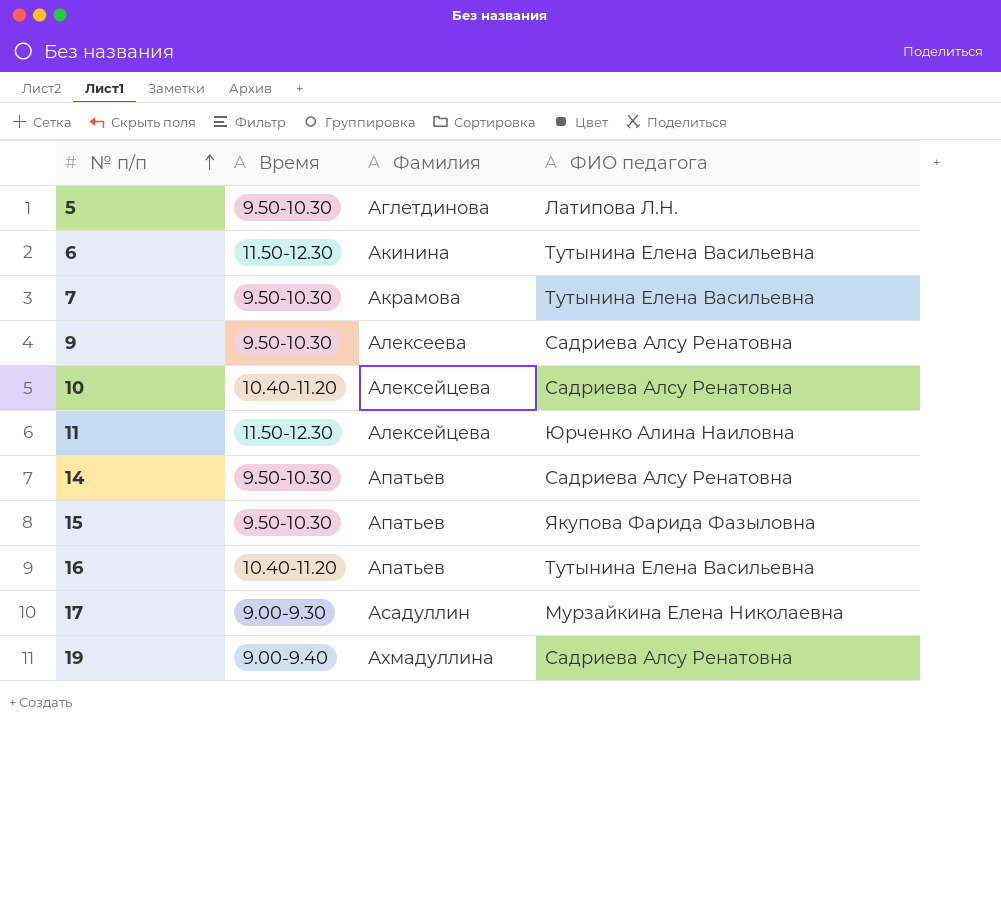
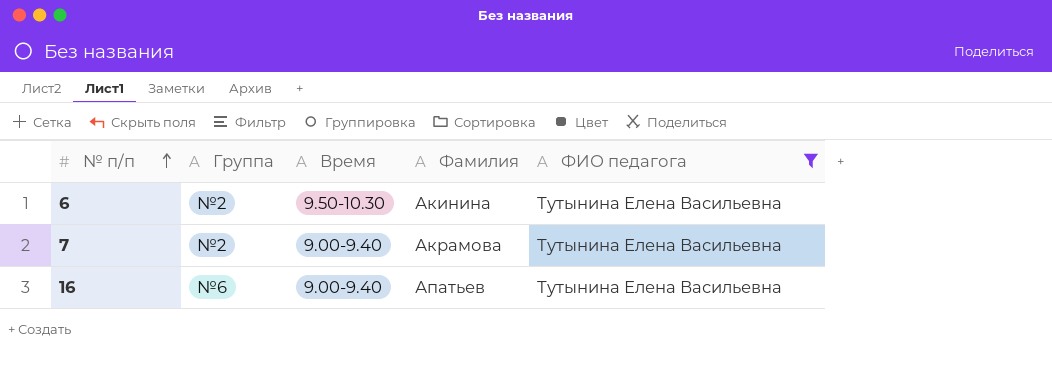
filter: none -> ФИО педагога = Тутынина Елена Васильевна
column Группа | position: none -> 2
6 | Время: 11.50-12.30 -> 9.50-10.30
7 | Время: 9.50-10.30 -> 9.00-9.40
16 | Время: 10.40-11.20 -> 9.00-9.40

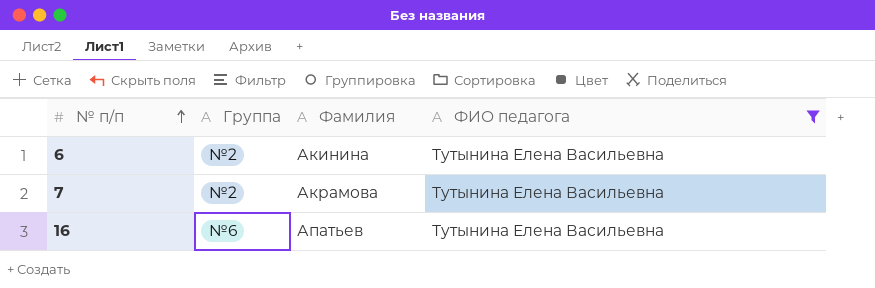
column Время | position: 3 -> none

